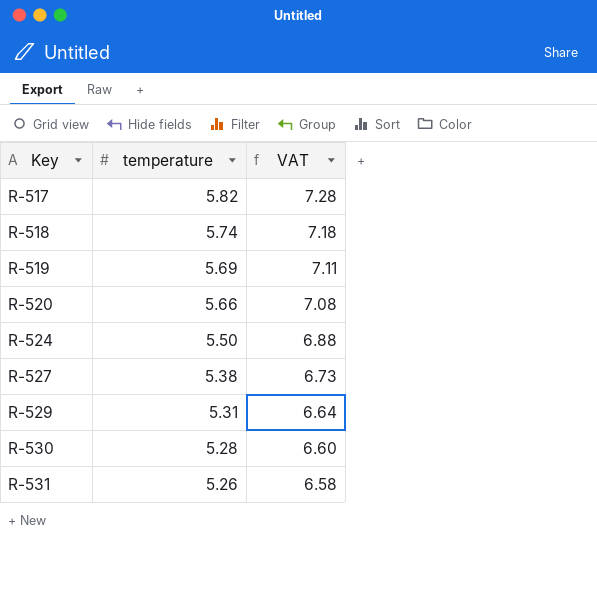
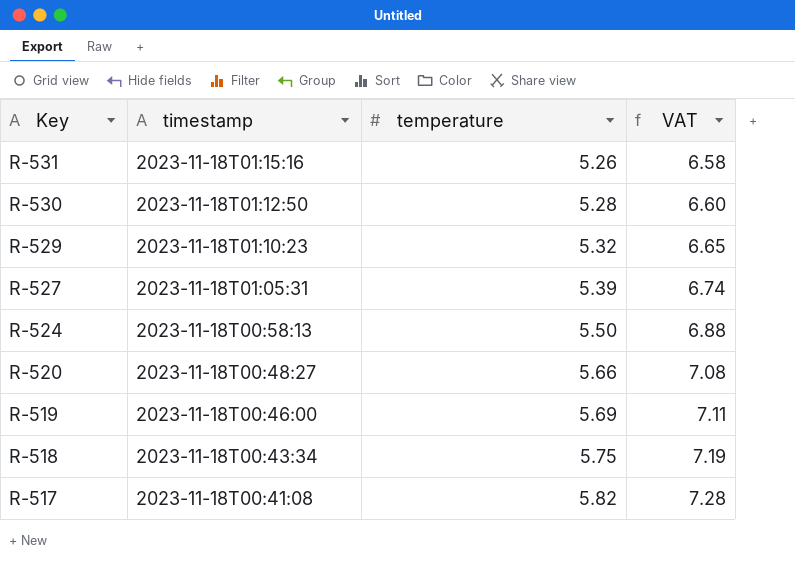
row order: Key ascending -> Key descending
column timestamp | position: none -> 2
R-529 | temperature: 5.31 -> 5.32
R-529 | VAT: 6.64 -> 6.65
R-527 | temperature: 5.38 -> 5.39
R-527 | VAT: 6.73 -> 6.74
R-518 | temperature: 5.74 -> 5.75
R-518 | VAT: 7.18 -> 7.19

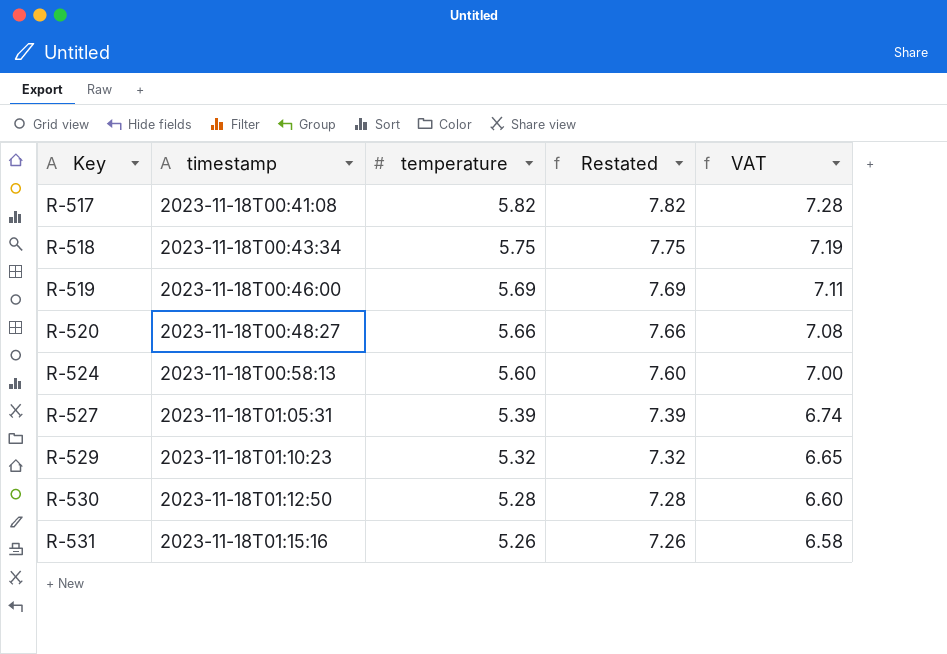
row order: Key descending -> Key ascending
column Restated | formula: none -> [temperature] + 2
R-524 | temperature: 5.50 -> 5.60
R-524 | VAT: 6.88 -> 7.00

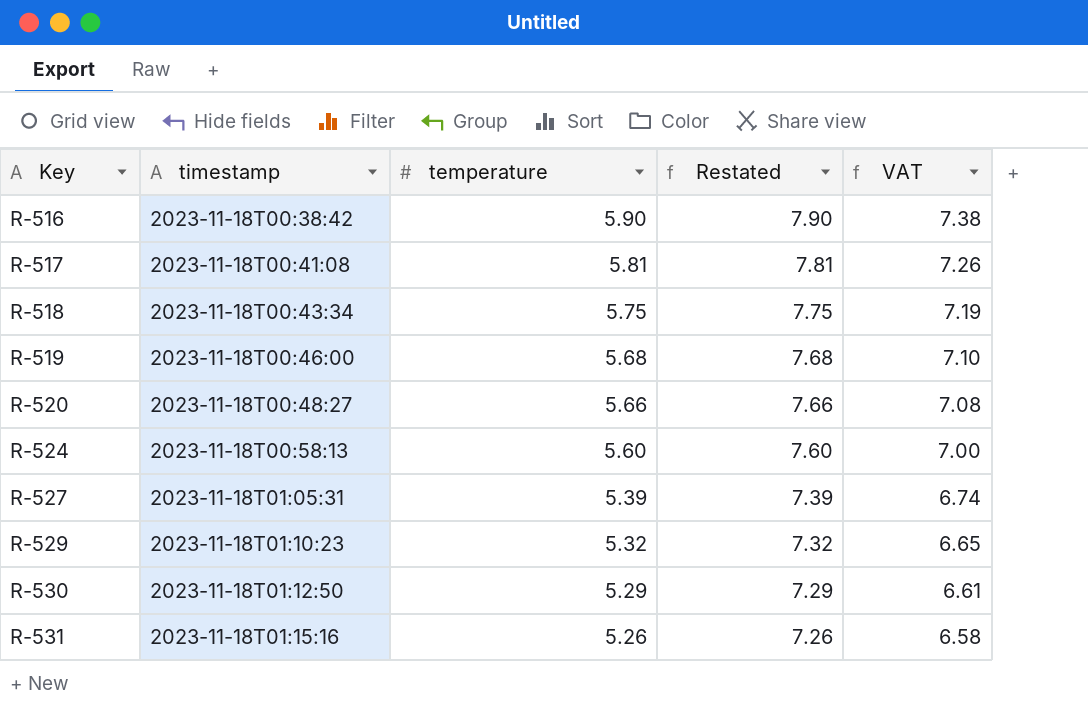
row R-516: none -> 2023-11-18T00:38:42 | 5.90 | 7.90 | 7.38
R-517 | temperature: 5.82 -> 5.81
R-517 | Restated: 7.82 -> 7.81
R-517 | VAT: 7.28 -> 7.26
R-519 | temperature: 5.69 -> 5.68
R-519 | Restated: 7.69 -> 7.68
R-519 | VAT: 7.11 -> 7.10
R-530 | temperature: 5.28 -> 5.29
R-530 | Restated: 7.28 -> 7.29
R-530 | VAT: 6.60 -> 6.61

